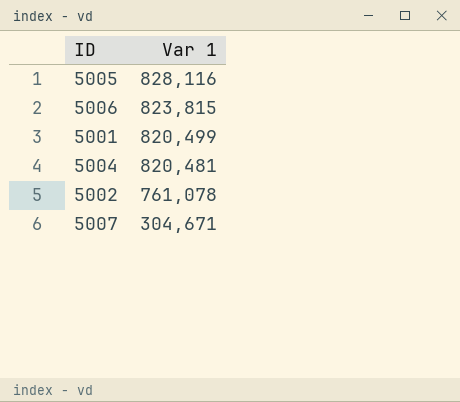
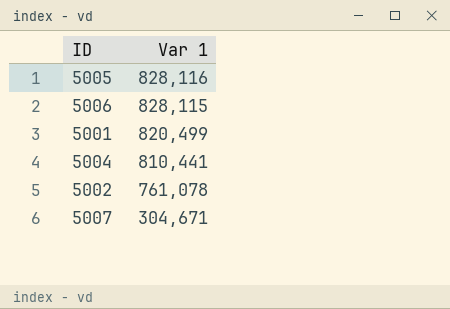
5006 | Var 1: 823,815 -> 828,115
5004 | Var 1: 820,481 -> 810,441

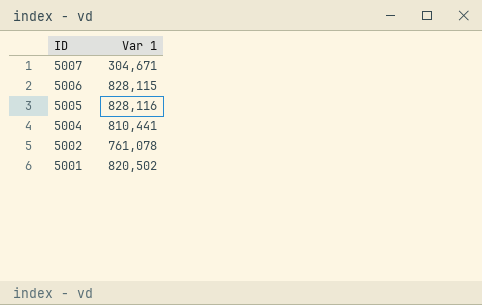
row order: Var 1 descending -> ID descending
5001 | Var 1: 820,499 -> 820,502

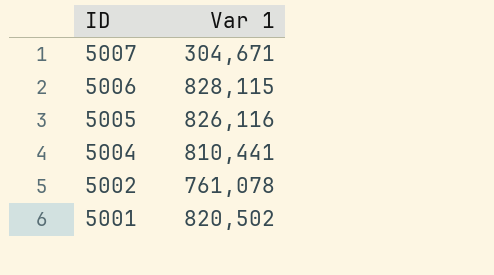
5005 | Var 1: 828,116 -> 826,116

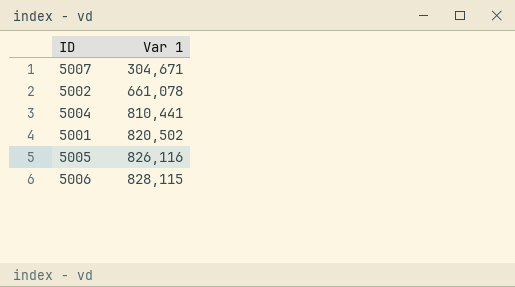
row order: ID descending -> Var 1 ascending
5002 | Var 1: 761,078 -> 661,078

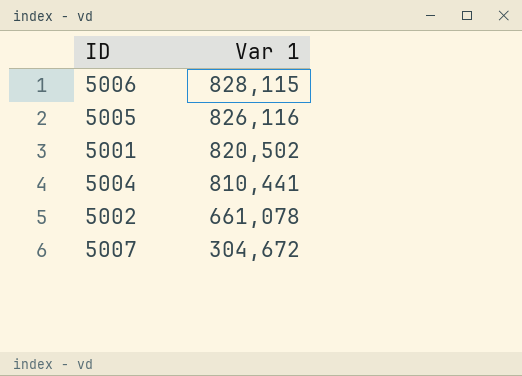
row order: Var 1 ascending -> Var 1 descending
5007 | Var 1: 304,671 -> 304,672

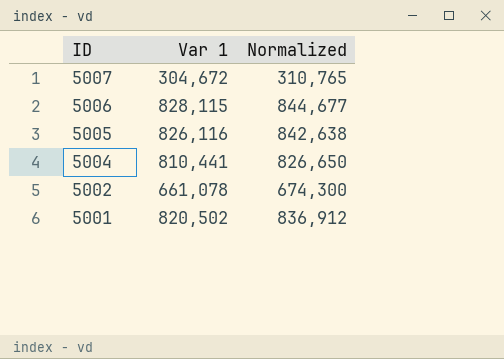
row order: Var 1 descending -> ID descending
column Normalized | formula: none -> [Var 1] * 1.02

